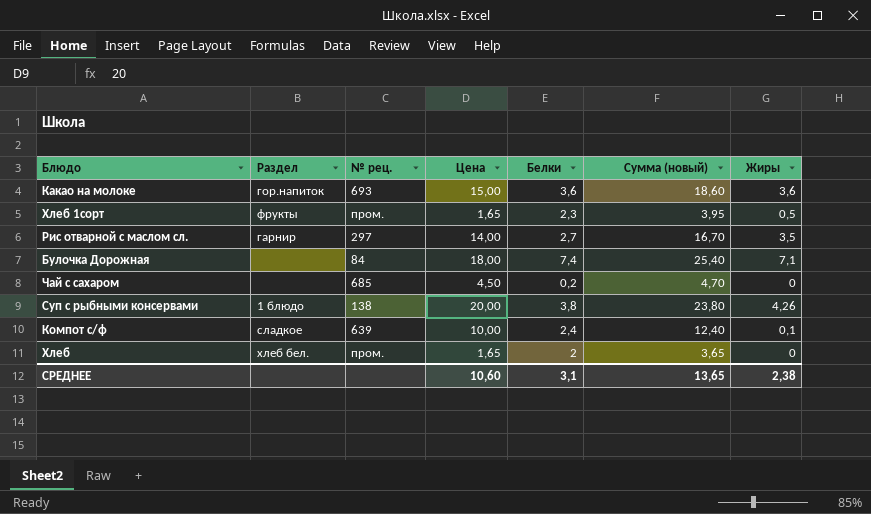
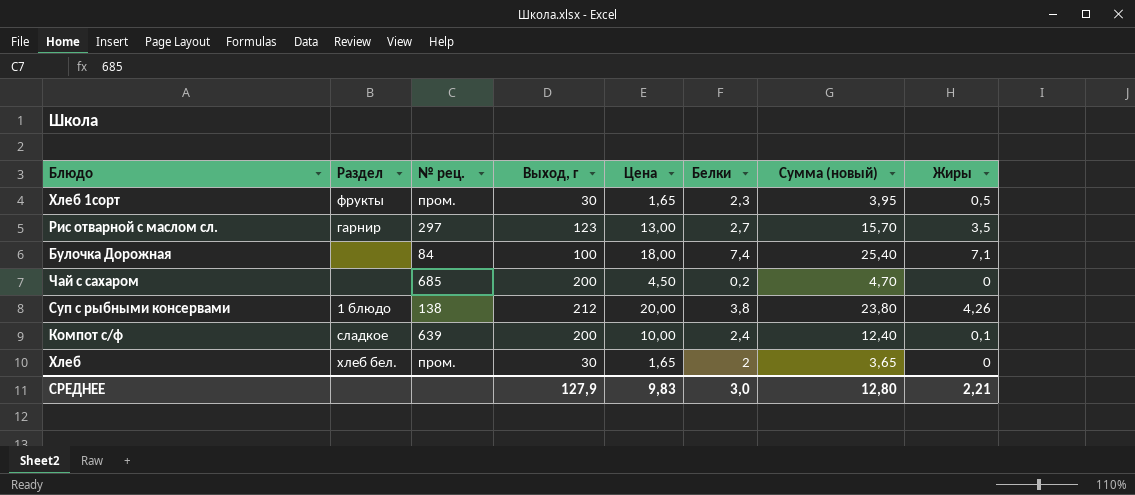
column Выход, г | position: none -> 4
row Какао на молоке: гор.напиток | 693 | 15,00 | 3,6 | 18,60 | 3,6 -> none
Рис отварной с маслом сл. | Цена: 14,00 -> 13,00
Рис отварной с маслом сл. | Сумма (новый): 16,70 -> 15,70
СРЕДНЕЕ | Цена: 10,60 -> 9,83
СРЕДНЕЕ | Белки: 3,1 -> 3,0
СРЕДНЕЕ | Сумма (новый): 13,65 -> 12,80
СРЕДНЕЕ | Жиры: 2,38 -> 2,21

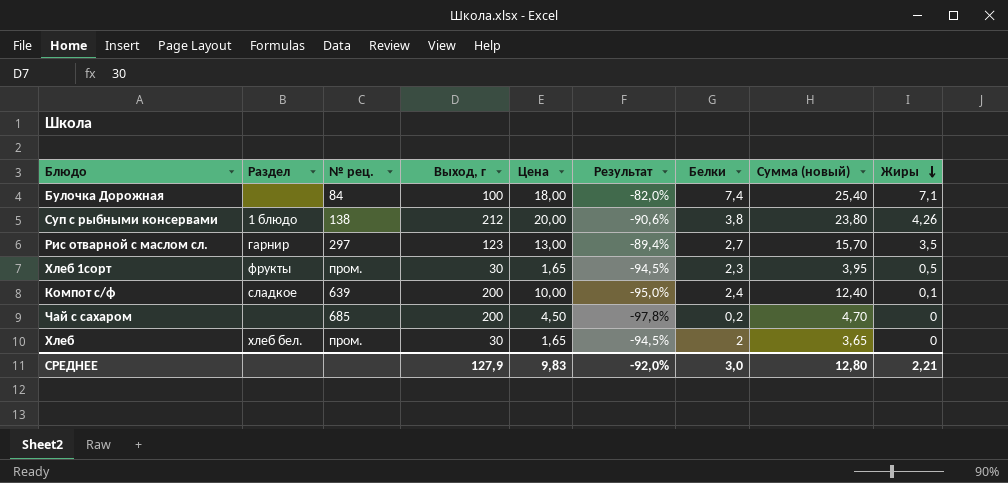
row order: none -> Жиры descending
column Результат | formula: none -> ([Цена] - [Выход, г]) / [Выход, г]

